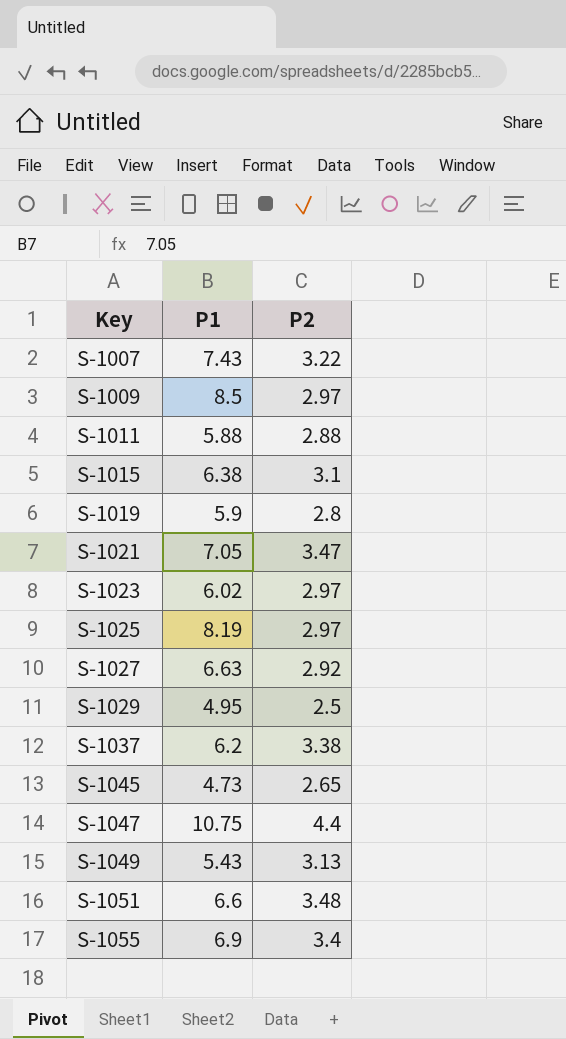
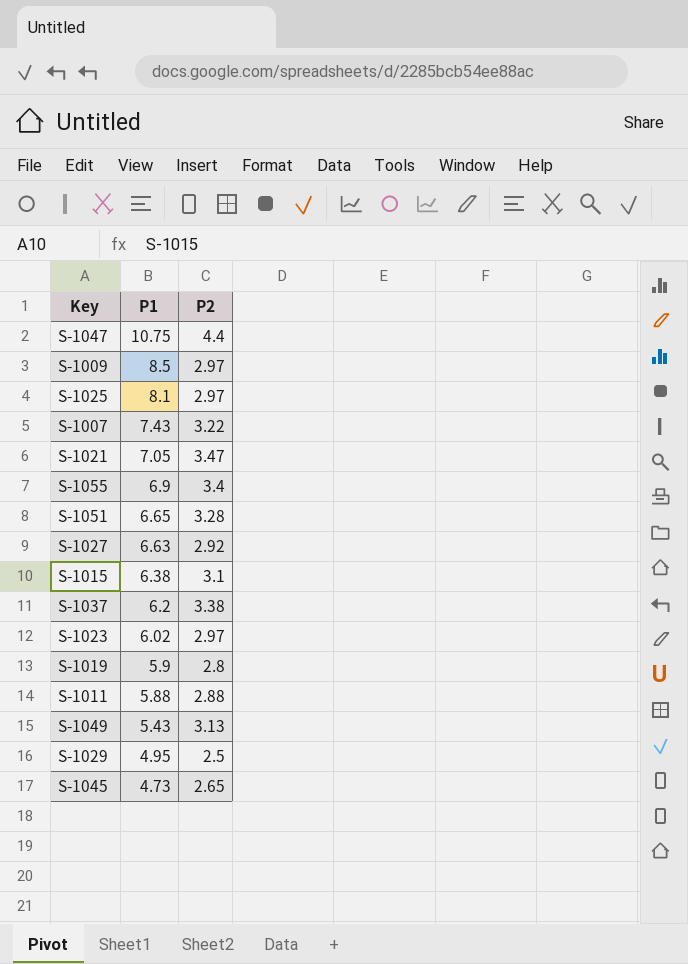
row order: Key ascending -> P1 descending
S-1025 | P1: 8.19 -> 8.1
S-1051 | P1: 6.6 -> 6.65
S-1051 | P2: 3.48 -> 3.28

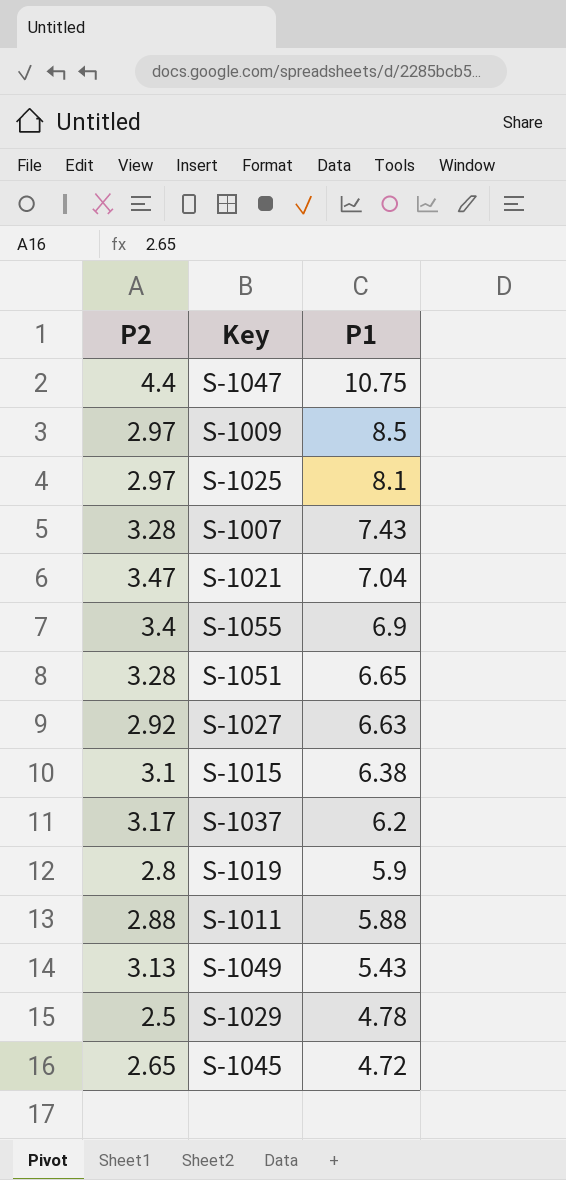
column P2 | position: 3 -> 1
row S-1023: 6.02 | 2.97 -> none
S-1007 | P2: 3.22 -> 3.28
S-1021 | P1: 7.05 -> 7.04
S-1037 | P2: 3.38 -> 3.17
S-1029 | P1: 4.95 -> 4.78
S-1045 | P1: 4.73 -> 4.72

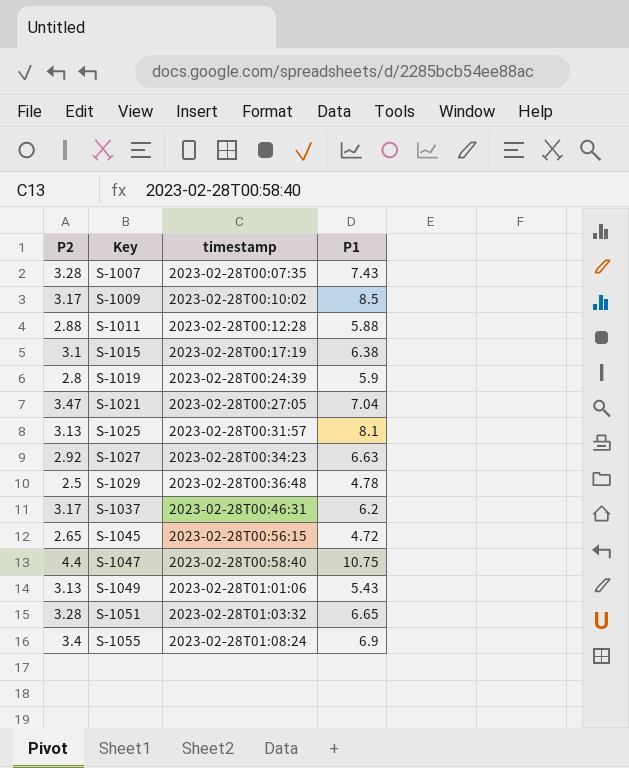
row order: P1 descending -> Key ascending
column timestamp | position: none -> 3
S-1009 | P2: 2.97 -> 3.17
S-1025 | P2: 2.97 -> 3.13

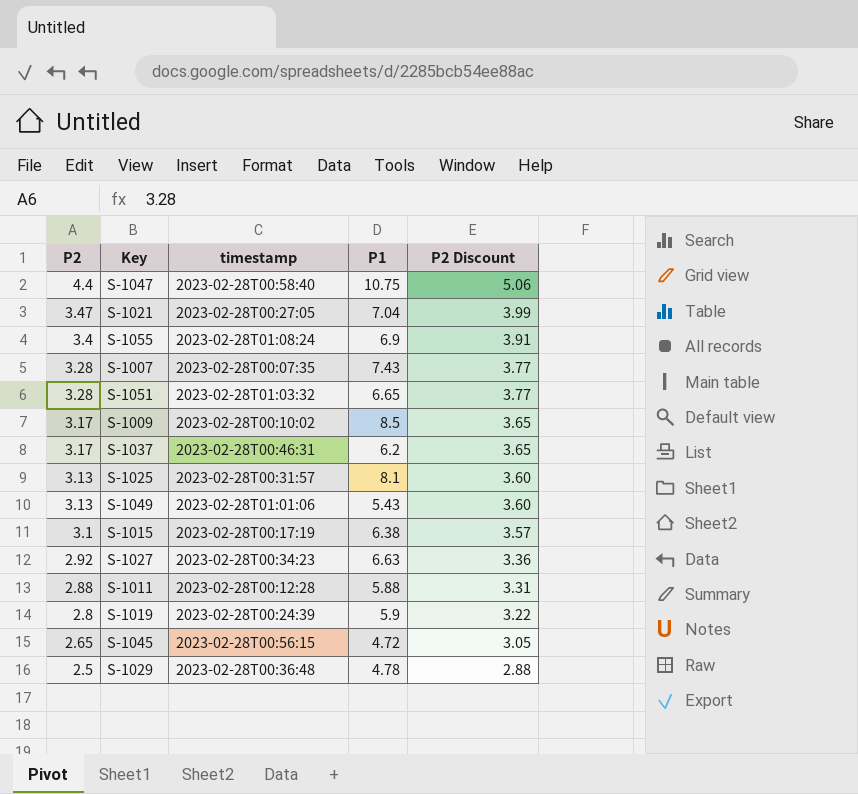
row order: Key ascending -> P2 descending
column P2 Discount | formula: none -> [P2] * 1.15

